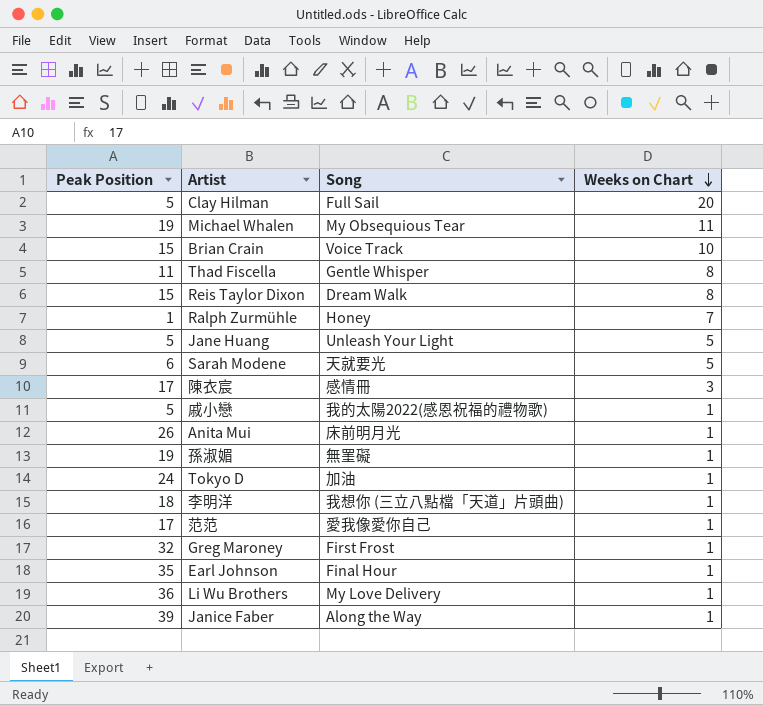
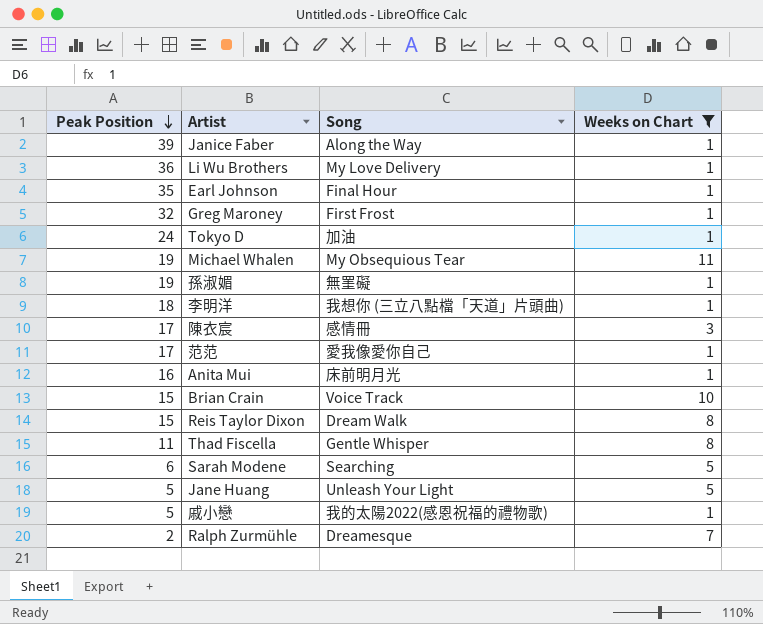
filter: none -> Weeks on Chart != 20
row order: Weeks on Chart descending -> Peak Position descending
Anita Mui | Peak Position: 26 -> 16
Sarah Modene | Song: 天就要光 -> Searching
Ralph Zurmühle | Peak Position: 1 -> 2
Ralph Zurmühle | Song: Honey -> Dreamesque

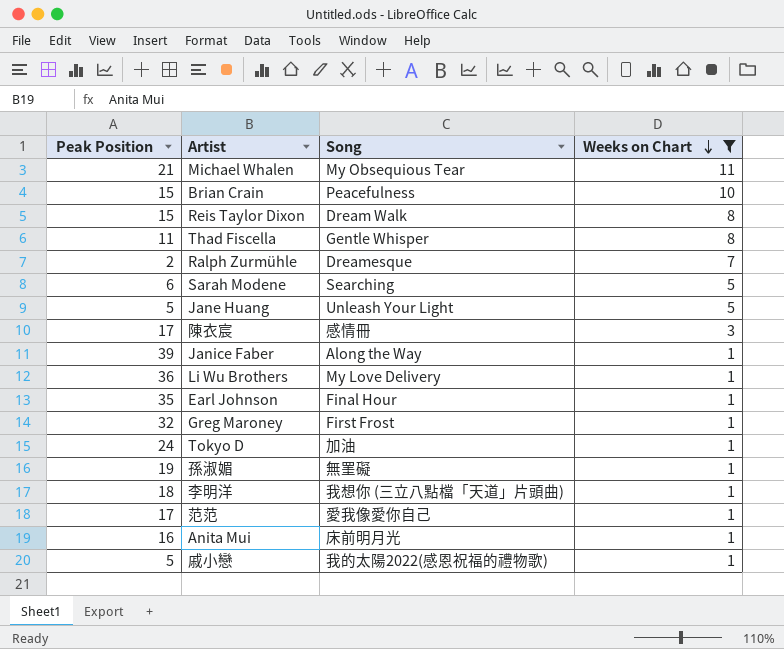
row order: Peak Position descending -> Weeks on Chart descending
Michael Whalen | Peak Position: 19 -> 21
Brian Crain | Song: Voice Track -> Peacefulness

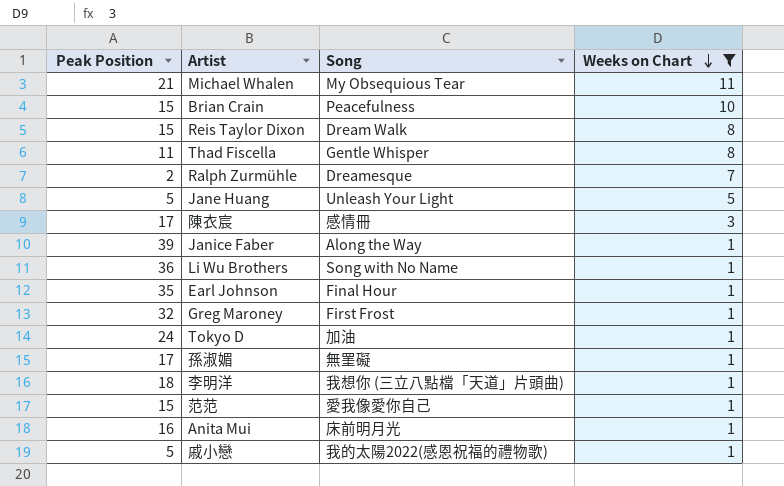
row Sarah Modene: 6 | Searching | 5 -> none
Li Wu Brothers | Song: My Love Delivery -> Song with No Name
孫淑媚 | Peak Position: 19 -> 17
范范 | Peak Position: 17 -> 15

